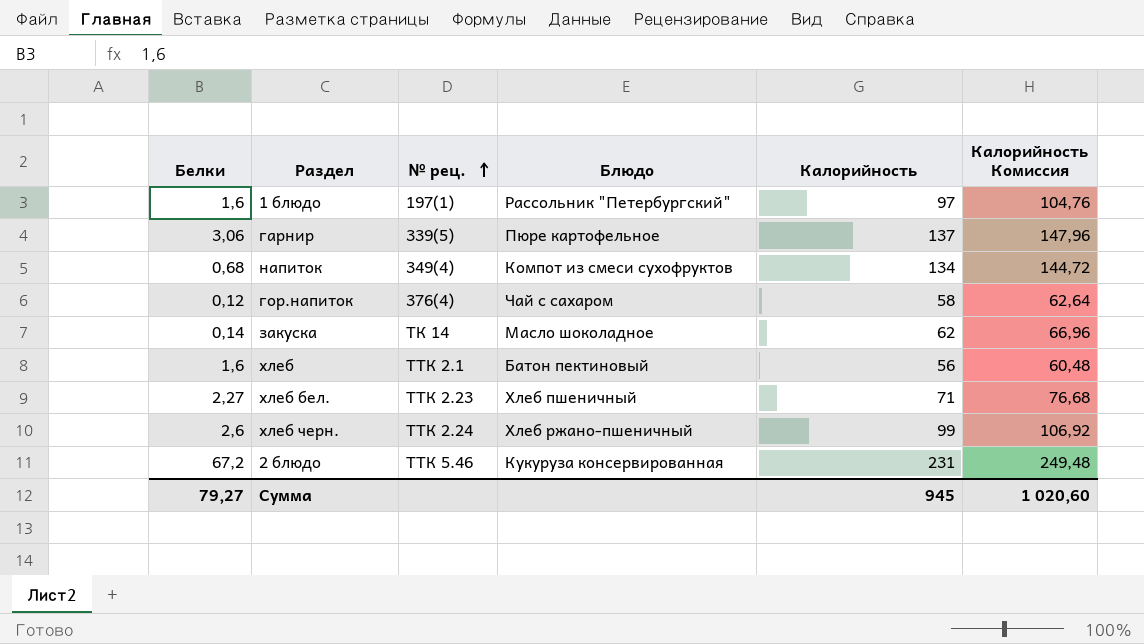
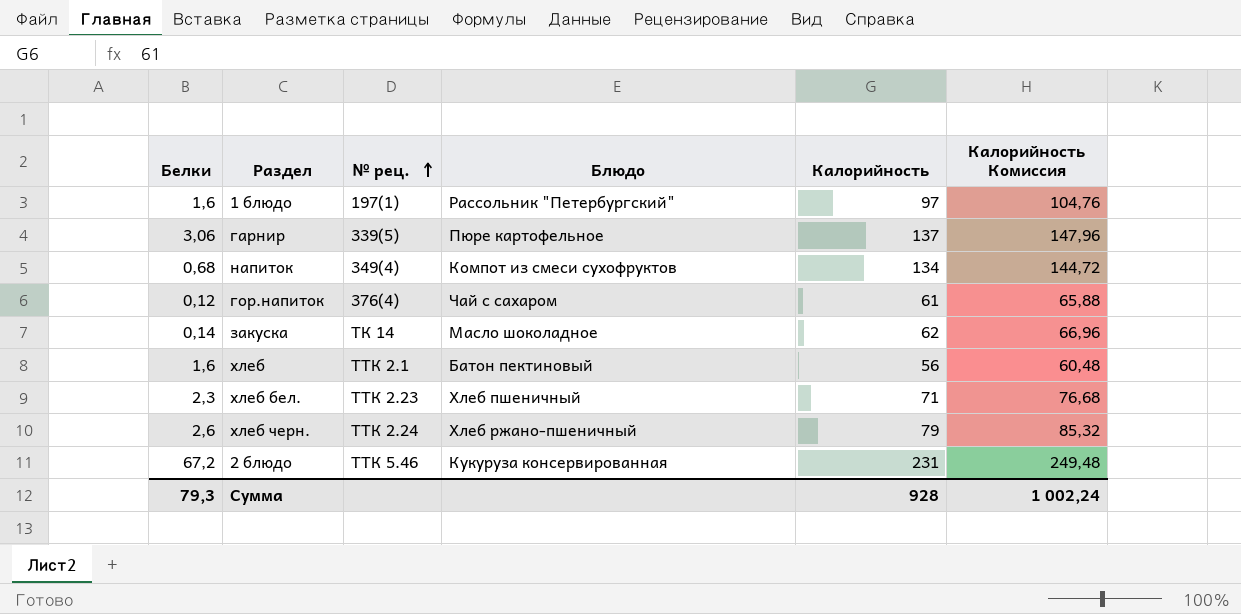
гор.напиток | Калорийность: 58 -> 61
гор.напиток | Калорийность Комиссия: 62,64 -> 65,88
хлеб бел. | Белки: 2,27 -> 2,3
хлеб черн. | Калорийность: 99 -> 79
хлеб черн. | Калорийность Комиссия: 106,92 -> 85,32
Сумма | Белки: 79,27 -> 79,3
Сумма | Калорийность: 945 -> 928
Сумма | Калорийность Комиссия: 1 020,60 -> 1 002,24

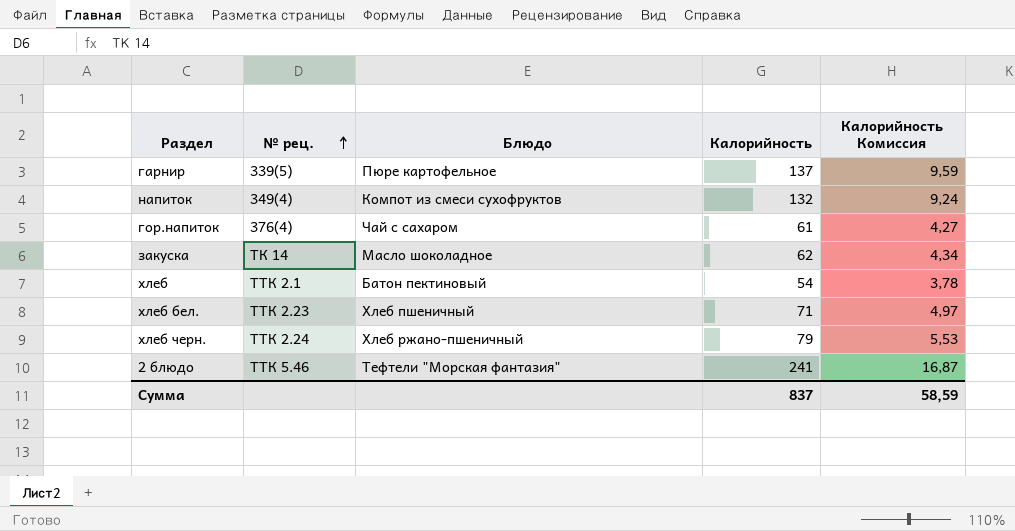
column Белки | position: 1 -> none
column Калорийность Комиссия | formula: [Калорийность] * 1,08 -> [Калорийность] * 0,07
row 1 блюдо: 1,6 | 197(1) | Рассольник "Петербургский" | 97 | 104,76 -> none
напиток | Калорийность: 134 -> 132
хлеб | Калорийность: 56 -> 54
2 блюдо | Блюдо: Кукуруза консервированная -> Тефтели "Морская фантазия"
2 блюдо | Калорийность: 231 -> 241
Сумма | Калорийность: 928 -> 837
Сумма | Калорийность Комиссия: 1 002,24 -> 58,59

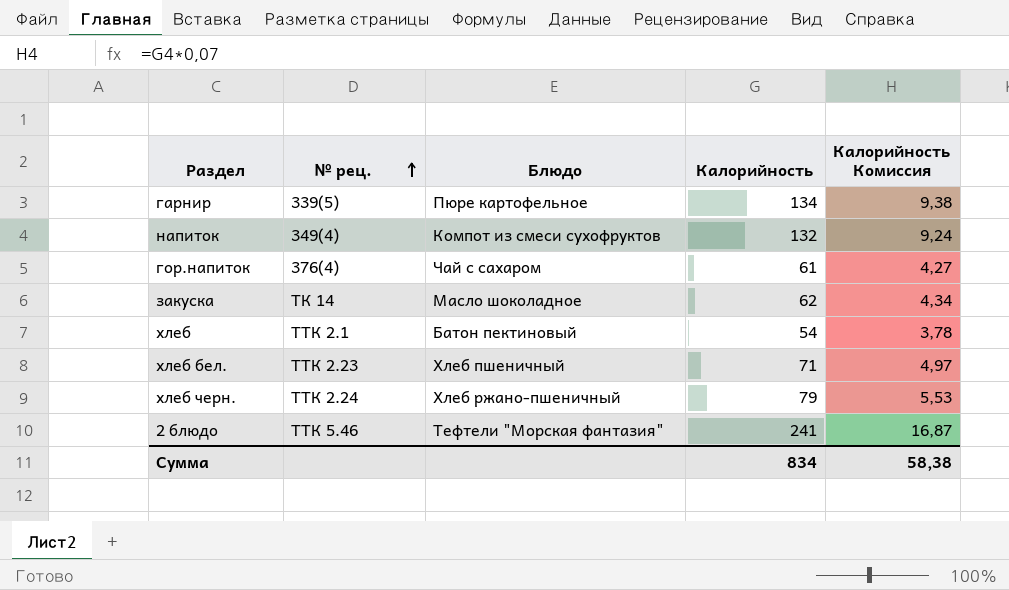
гарнир | Калорийность: 137 -> 134
гарнир | Калорийность Комиссия: 9,59 -> 9,38
Сумма | Калорийность: 837 -> 834
Сумма | Калорийность Комиссия: 58,59 -> 58,38

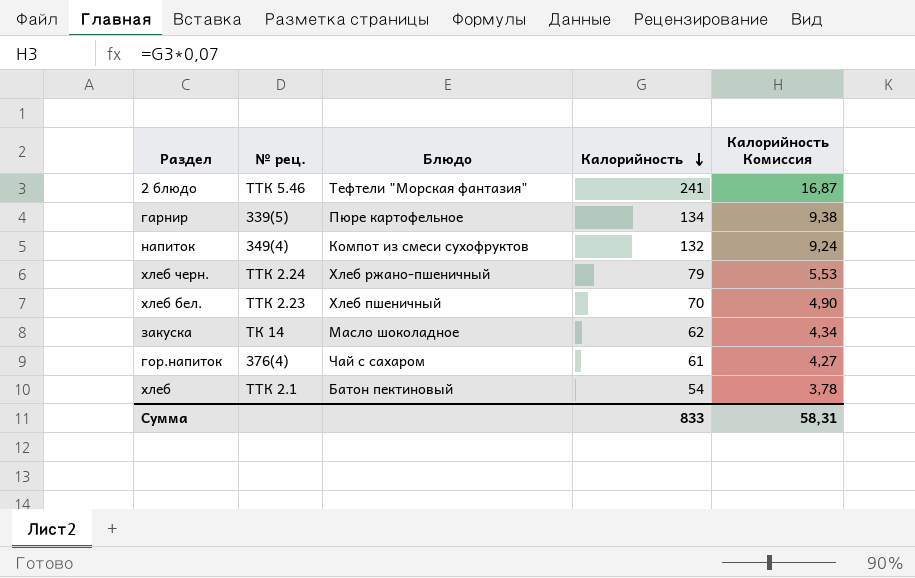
row order: № рец. ascending -> Калорийность descending
хлеб бел. | Калорийность: 71 -> 70
хлеб бел. | Калорийность Комиссия: 4,97 -> 4,90
Сумма | Калорийность: 834 -> 833
Сумма | Калорийность Комиссия: 58,38 -> 58,31

